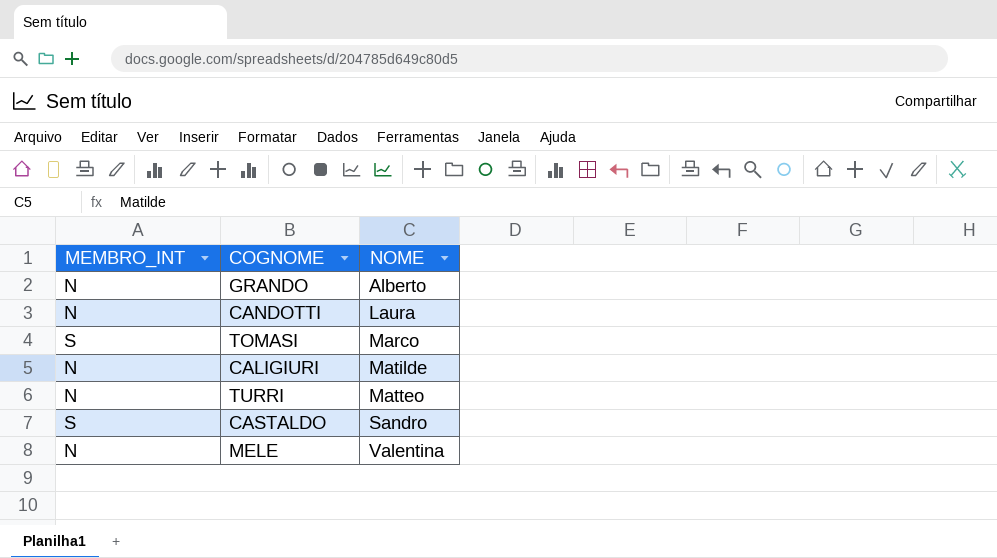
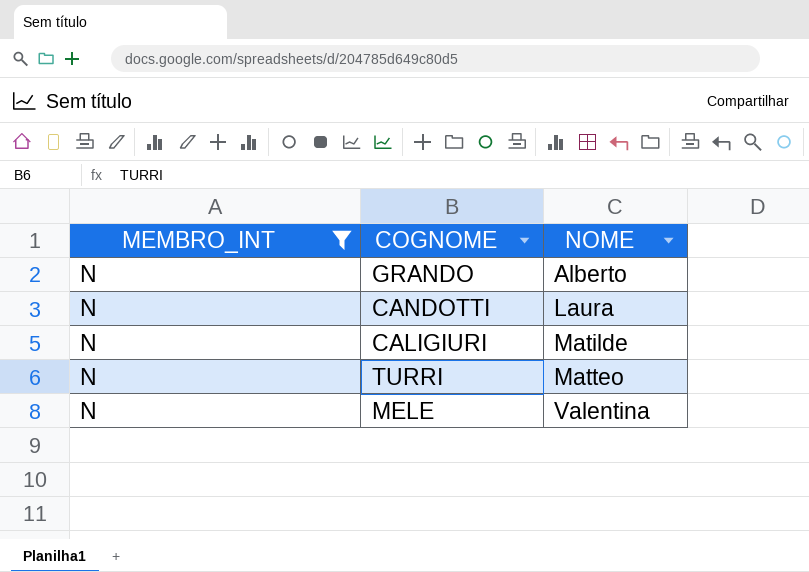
filter: none -> MEMBRO_INT = N

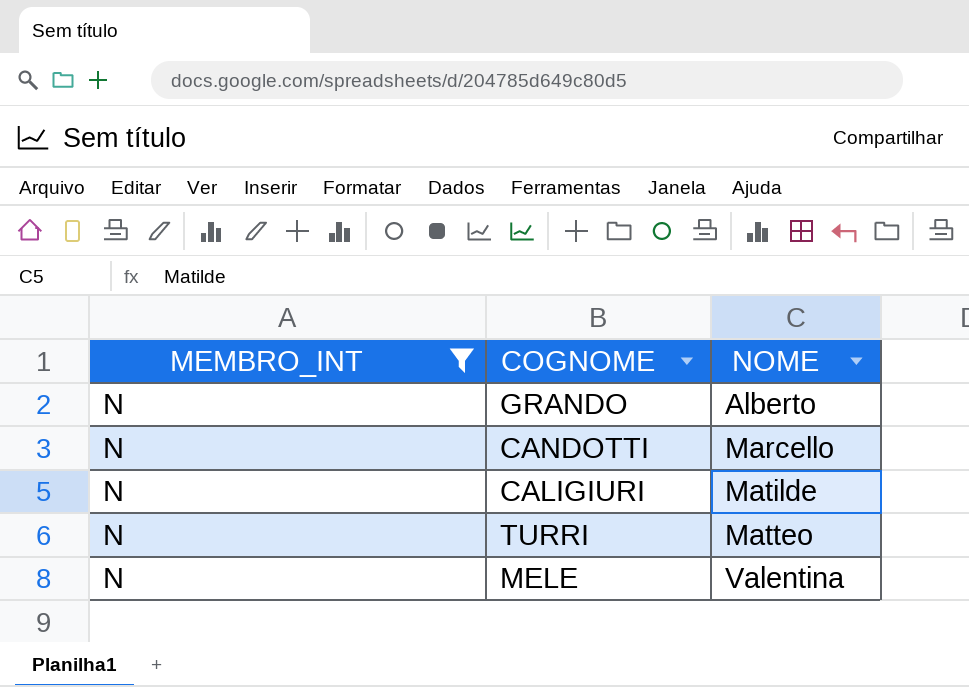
CANDOTTI | NOME: Laura -> Marcello

